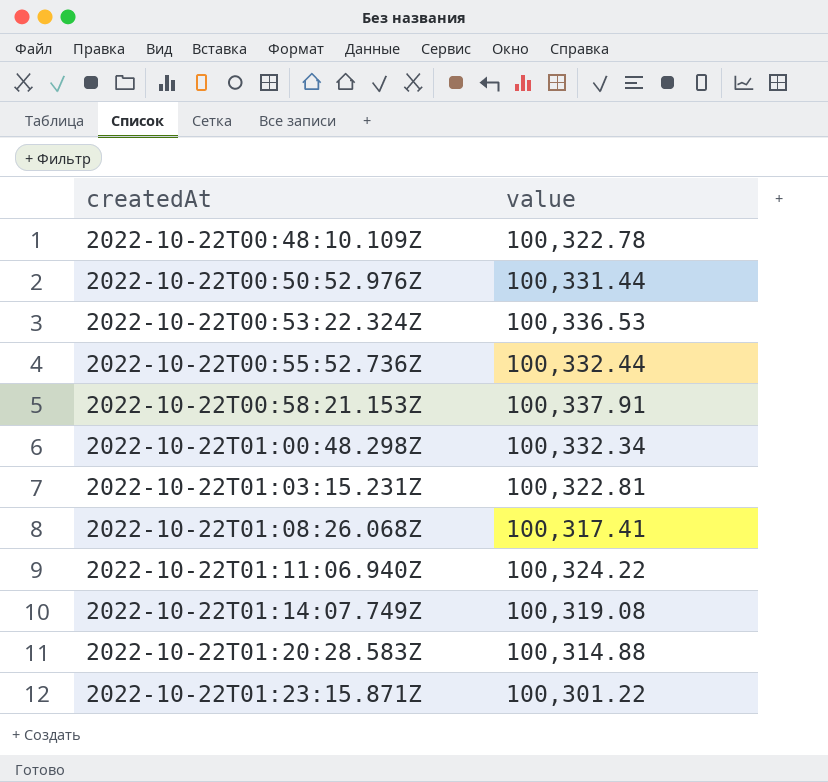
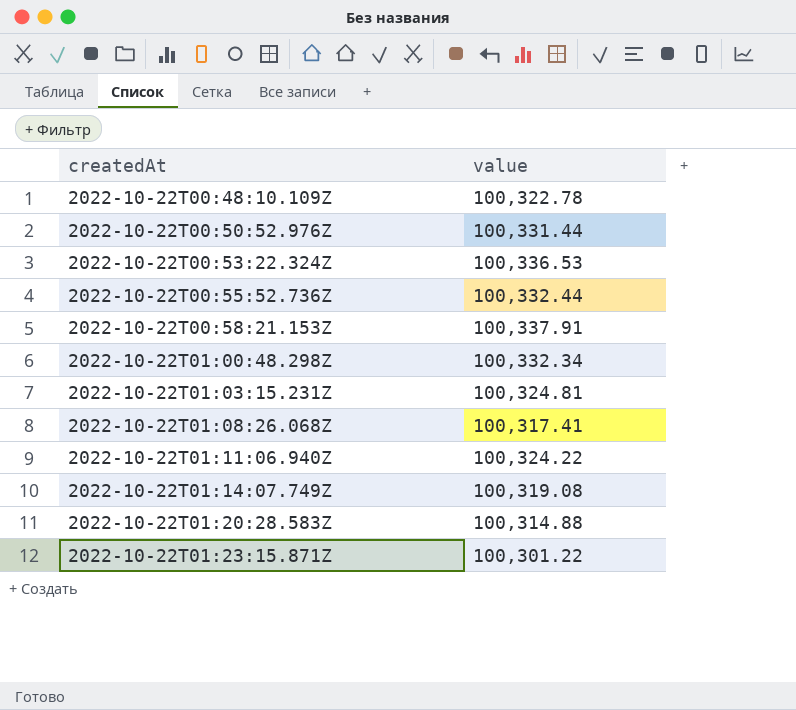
2022-10-22T01:03:15.231Z | value: 100,322.81 -> 100,324.81

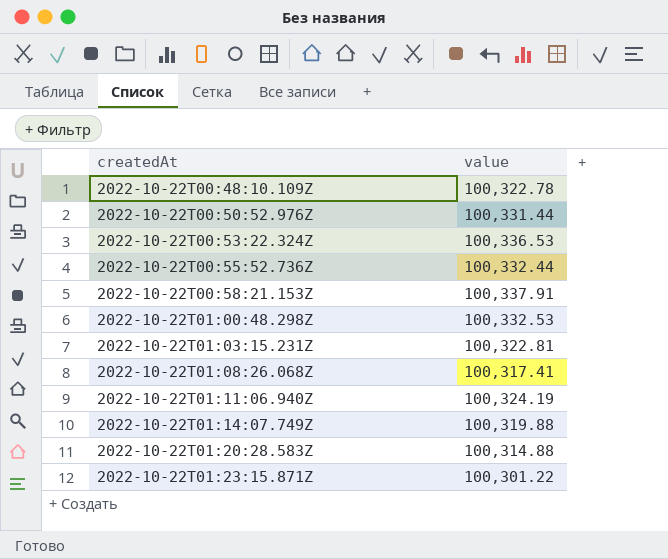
2022-10-22T01:00:48.298Z | value: 100,332.34 -> 100,332.53
2022-10-22T01:03:15.231Z | value: 100,324.81 -> 100,322.81
2022-10-22T01:11:06.940Z | value: 100,324.22 -> 100,324.19
2022-10-22T01:14:07.749Z | value: 100,319.08 -> 100,319.88

